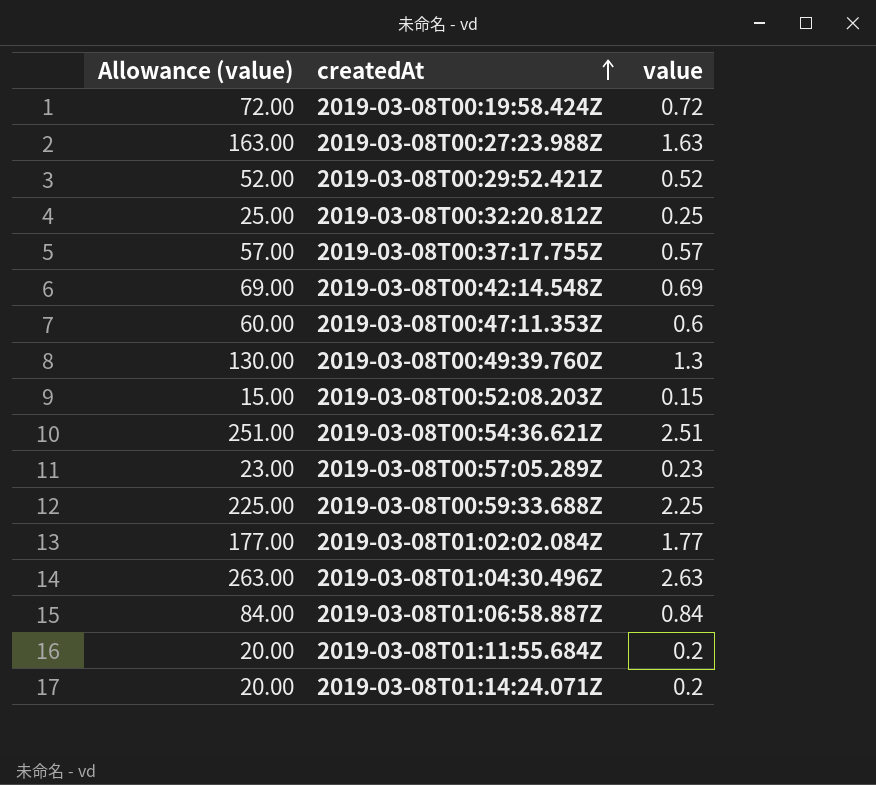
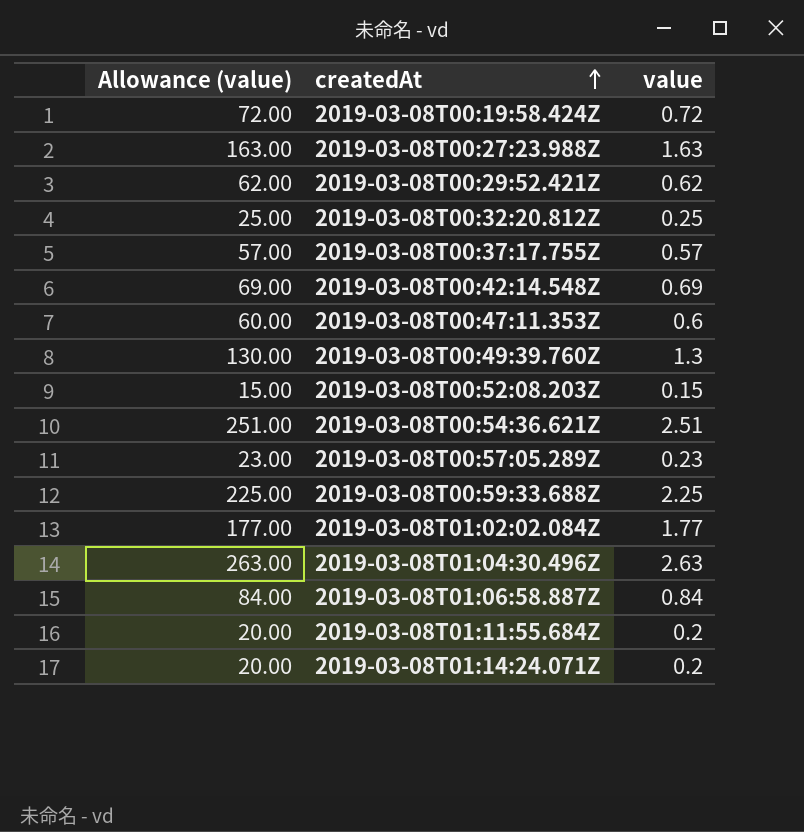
2019-03-08T00:29:52.421Z | Allowance (value): 52.00 -> 62.00
2019-03-08T00:29:52.421Z | value: 0.52 -> 0.62

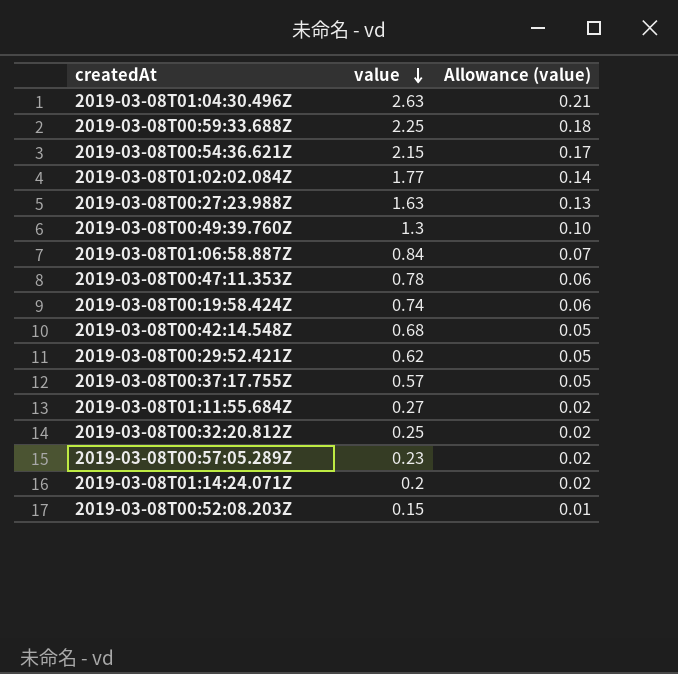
row order: createdAt ascending -> value descending
column Allowance (value) | formula: [value] * 100 -> [value] * 0.08
column Allowance (value) | position: 1 -> 3
2019-03-08T00:54:36.621Z | value: 2.51 -> 2.15
2019-03-08T00:47:11.353Z | value: 0.6 -> 0.78
2019-03-08T00:19:58.424Z | value: 0.72 -> 0.74
2019-03-08T00:42:14.548Z | value: 0.69 -> 0.68
2019-03-08T01:11:55.684Z | value: 0.2 -> 0.27

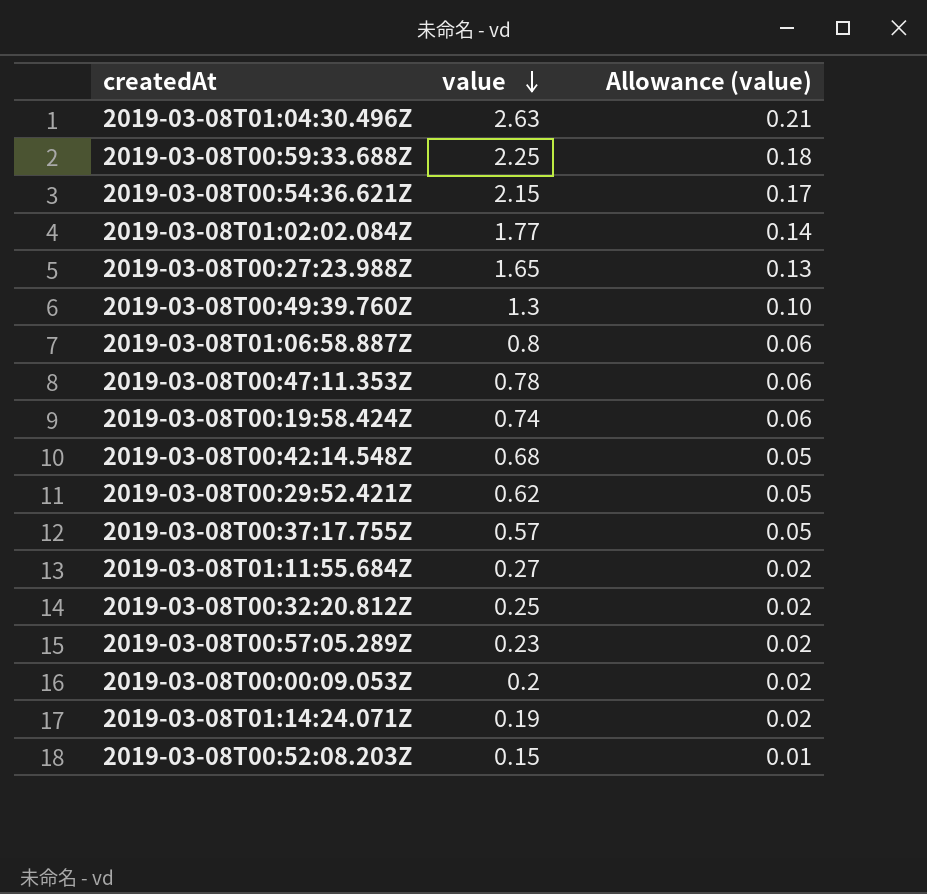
2019-03-08T00:27:23.988Z | value: 1.63 -> 1.65
2019-03-08T01:06:58.887Z | value: 0.84 -> 0.8
2019-03-08T01:06:58.887Z | Allowance (value): 0.07 -> 0.06
row 2019-03-08T00:00:09.053Z: none -> 0.2 | 0.02
2019-03-08T01:14:24.071Z | value: 0.2 -> 0.19

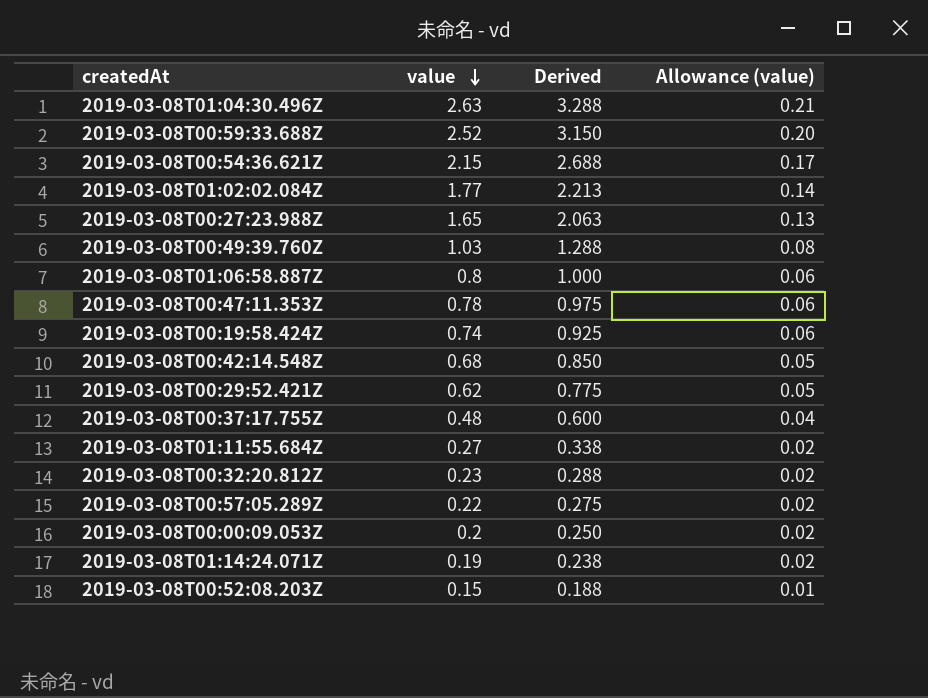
column Derived | formula: none -> [value] * 1.25
2019-03-08T00:59:33.688Z | value: 2.25 -> 2.52
2019-03-08T00:59:33.688Z | Allowance (value): 0.18 -> 0.20
2019-03-08T00:49:39.760Z | value: 1.3 -> 1.03
2019-03-08T00:49:39.760Z | Allowance (value): 0.10 -> 0.08
2019-03-08T00:37:17.755Z | value: 0.57 -> 0.48
2019-03-08T00:37:17.755Z | Allowance (value): 0.05 -> 0.04
2019-03-08T00:32:20.812Z | value: 0.25 -> 0.23
2019-03-08T00:57:05.289Z | value: 0.23 -> 0.22

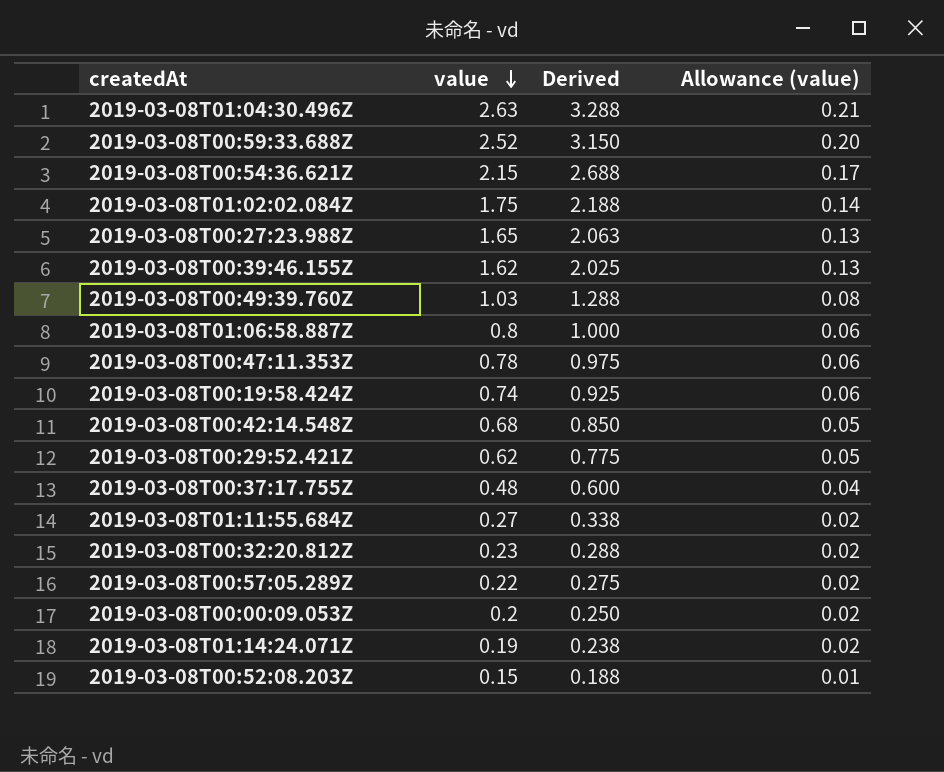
2019-03-08T01:02:02.084Z | value: 1.77 -> 1.75
2019-03-08T01:02:02.084Z | Derived: 2.213 -> 2.188
row 2019-03-08T00:39:46.155Z: none -> 1.62 | 2.025 | 0.13

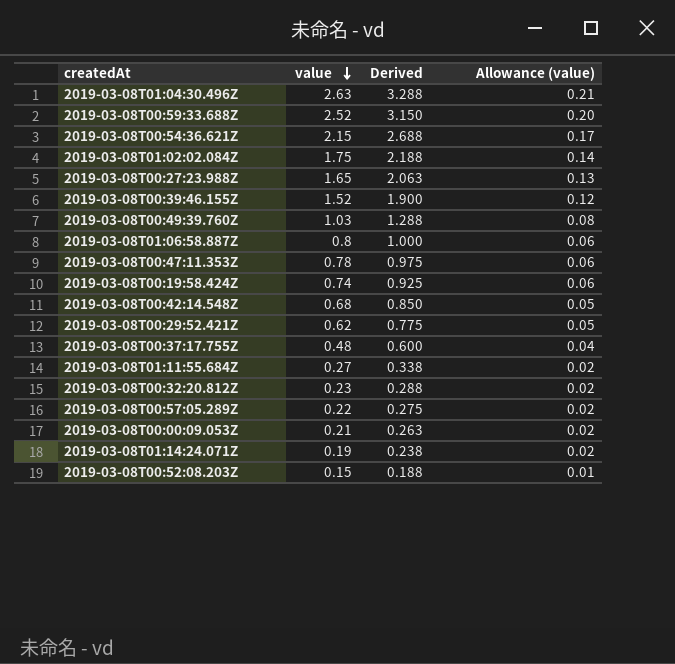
2019-03-08T00:39:46.155Z | value: 1.62 -> 1.52
2019-03-08T00:39:46.155Z | Derived: 2.025 -> 1.900
2019-03-08T00:39:46.155Z | Allowance (value): 0.13 -> 0.12
2019-03-08T00:00:09.053Z | value: 0.2 -> 0.21
2019-03-08T00:00:09.053Z | Derived: 0.250 -> 0.263

